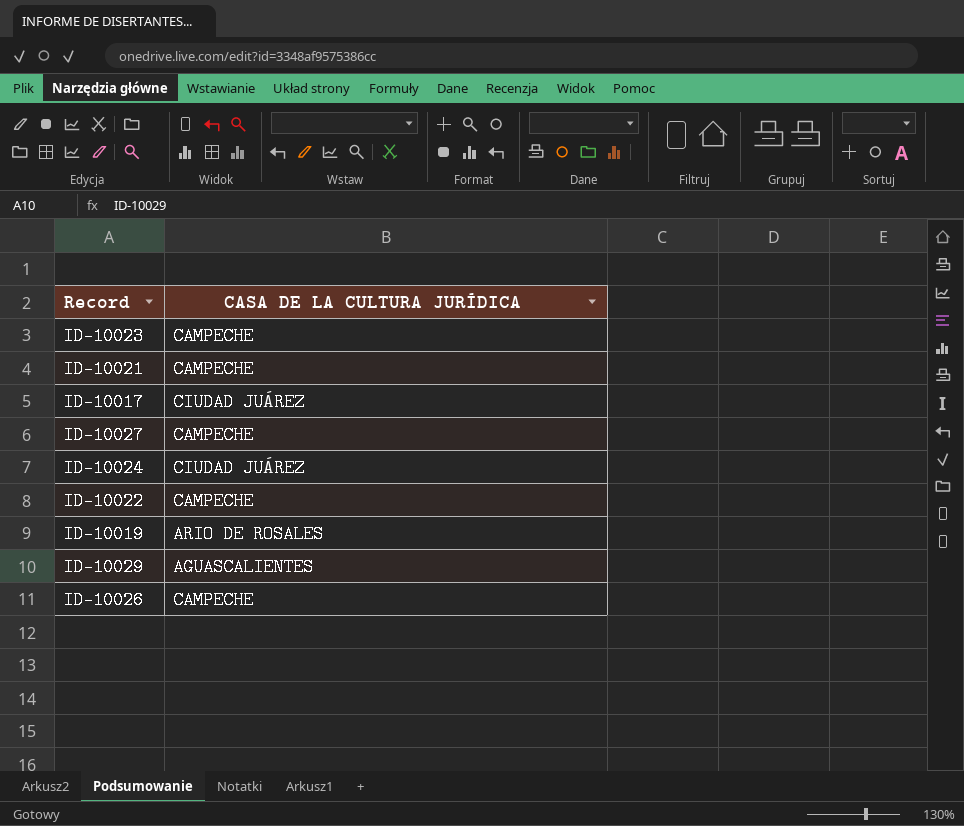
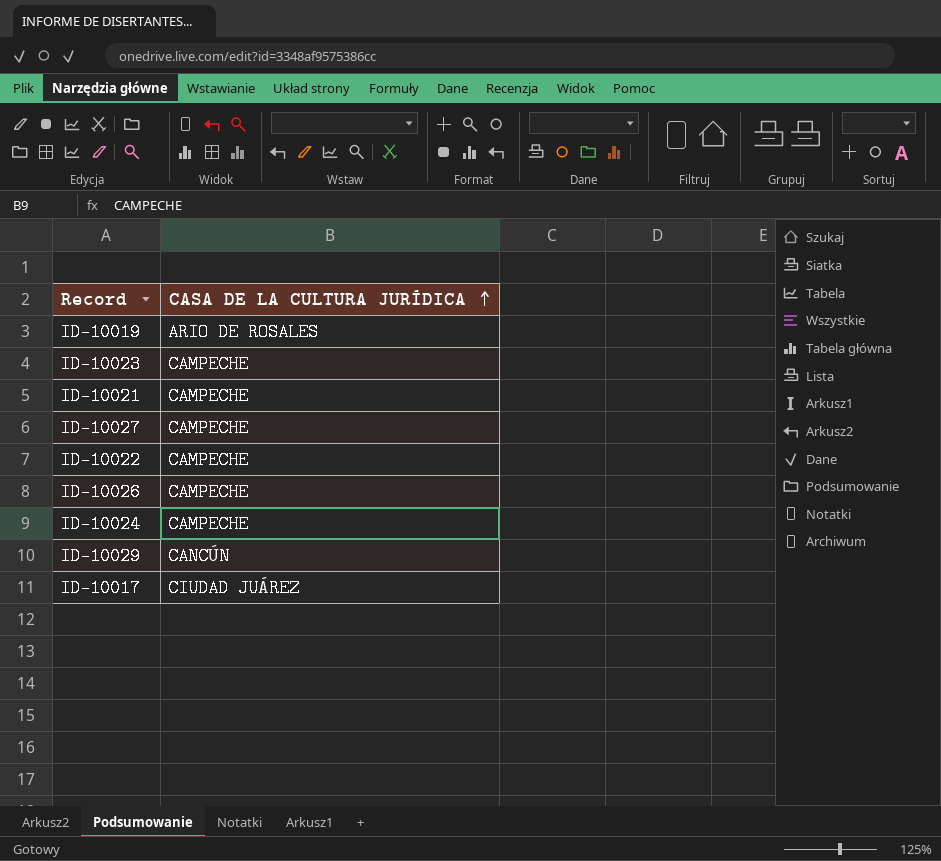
row order: none -> CASA DE LA CULTURA JURÍDICA ascending
ID-10024 | CASA DE LA CULTURA JURÍDICA: CIUDAD JUÁREZ -> CAMPECHE
ID-10029 | CASA DE LA CULTURA JURÍDICA: AGUASCALIENTES -> CANCÚN

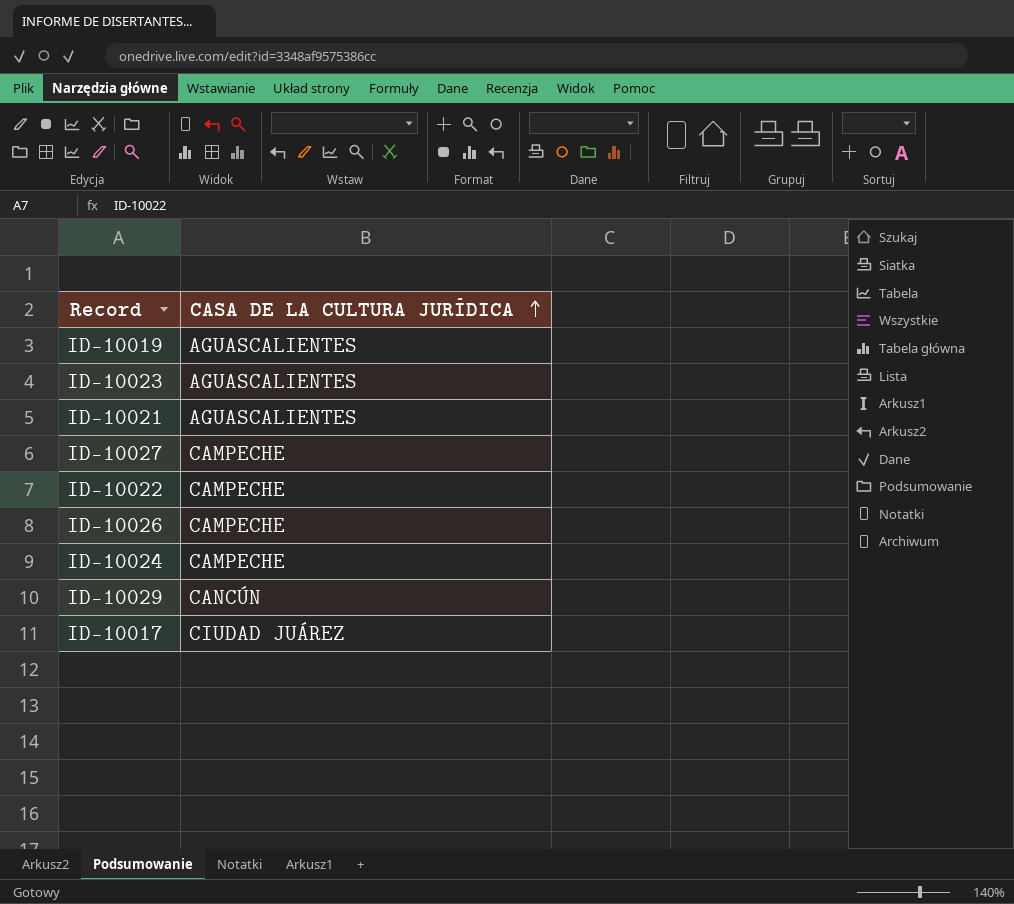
ID-10019 | CASA DE LA CULTURA JURÍDICA: ARIO DE ROSALES -> AGUASCALIENTES
ID-10023 | CASA DE LA CULTURA JURÍDICA: CAMPECHE -> AGUASCALIENTES
ID-10021 | CASA DE LA CULTURA JURÍDICA: CAMPECHE -> AGUASCALIENTES

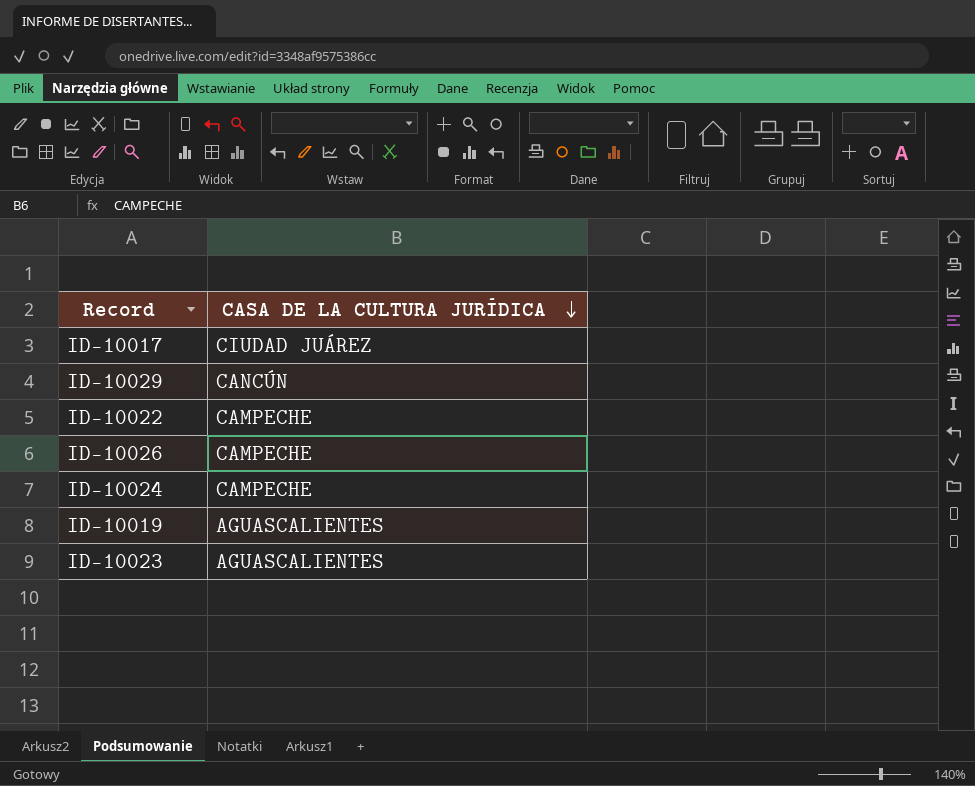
row order: CASA DE LA CULTURA JURÍDICA ascending -> CASA DE LA CULTURA JURÍDICA descending
row ID-10021: AGUASCALIENTES -> none
row ID-10027: CAMPECHE -> none

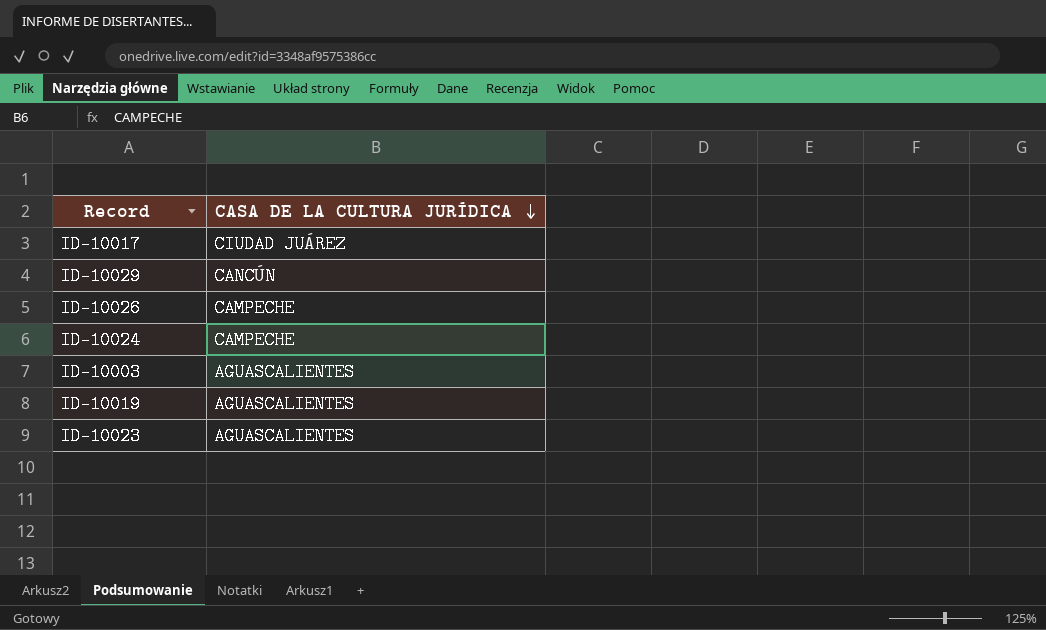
row ID-10022: CAMPECHE -> none
row ID-10003: none -> AGUASCALIENTES

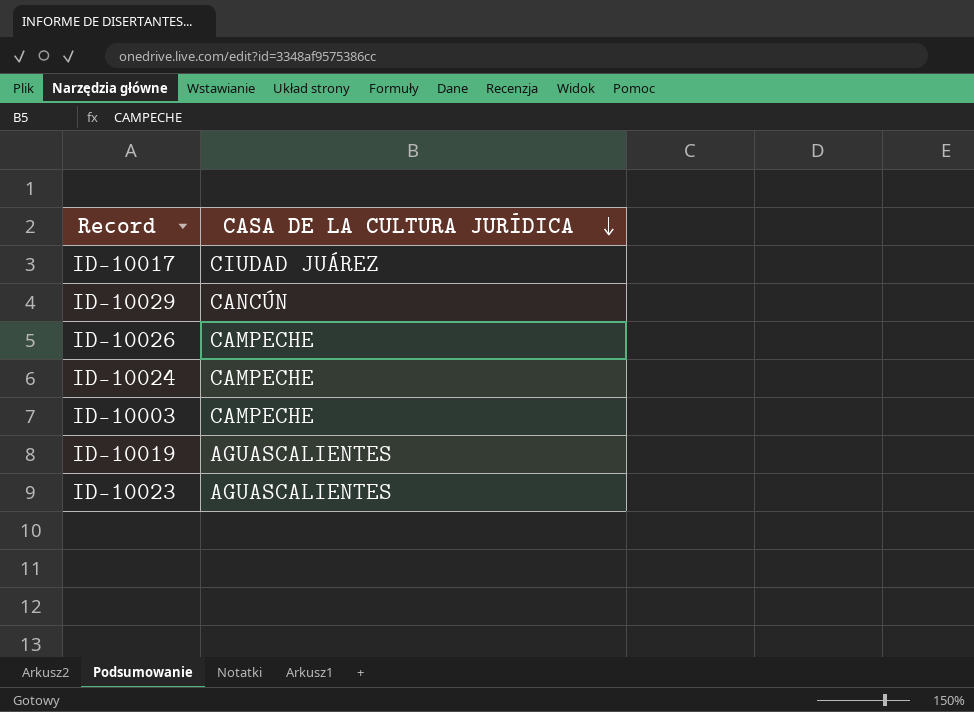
ID-10003 | CASA DE LA CULTURA JURÍDICA: AGUASCALIENTES -> CAMPECHE

